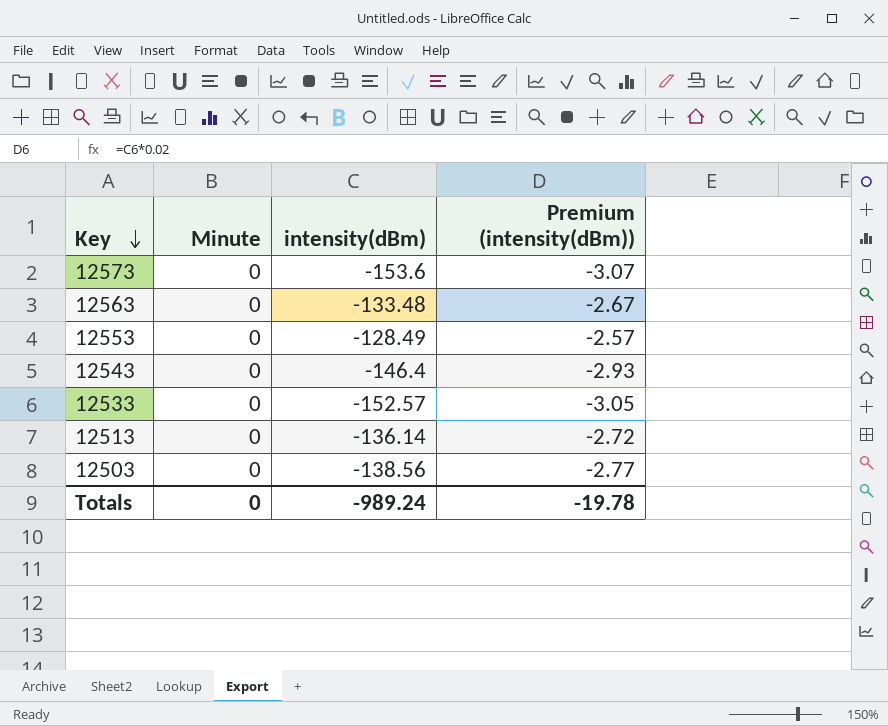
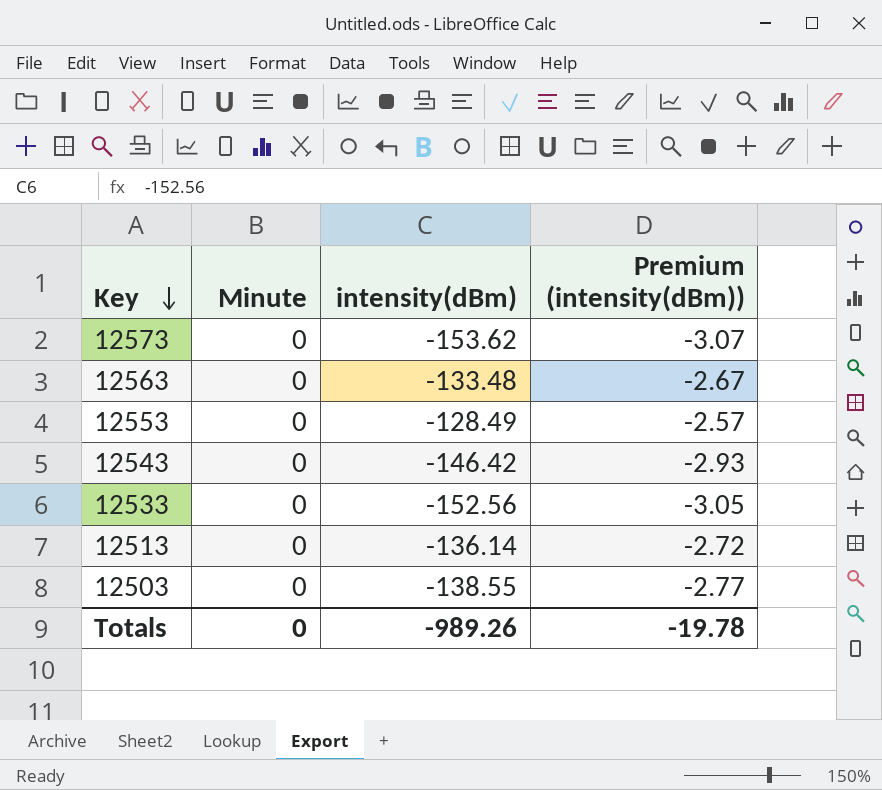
12573 | intensity(dBm): -153.6 -> -153.62
12543 | intensity(dBm): -146.4 -> -146.42
12533 | intensity(dBm): -152.57 -> -152.56
12503 | intensity(dBm): -138.56 -> -138.55
Totals | intensity(dBm): -989.24 -> -989.26

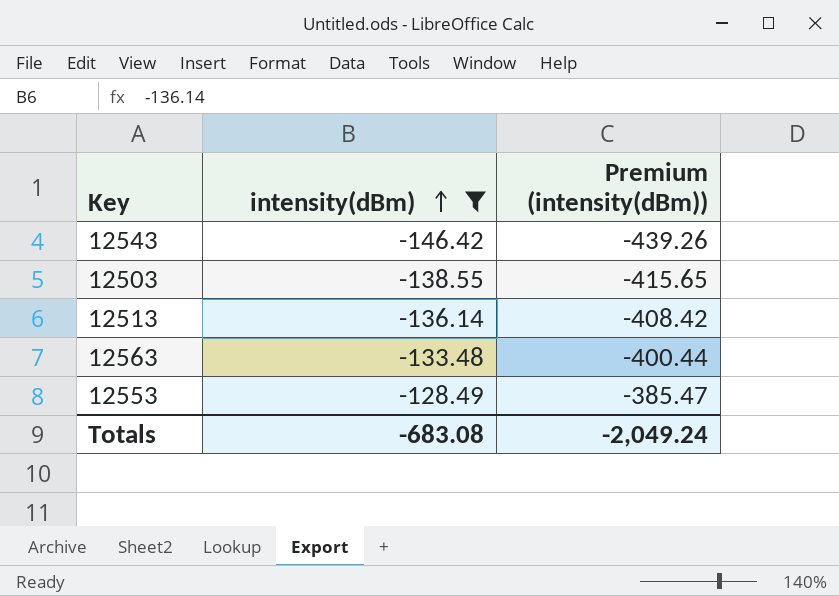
filter: none -> intensity(dBm) >= -146.42
row order: Key descending -> intensity(dBm) ascending
column Minute | position: 2 -> none
column Premium (intensity(dBm)) | formula: [intensity(dBm)] * 0.02 -> [intensity(dBm)] * 3
Totals | intensity(dBm): -989.26 -> -683.08
Totals | Premium (intensity(dBm)): -19.78 -> -2,049.24

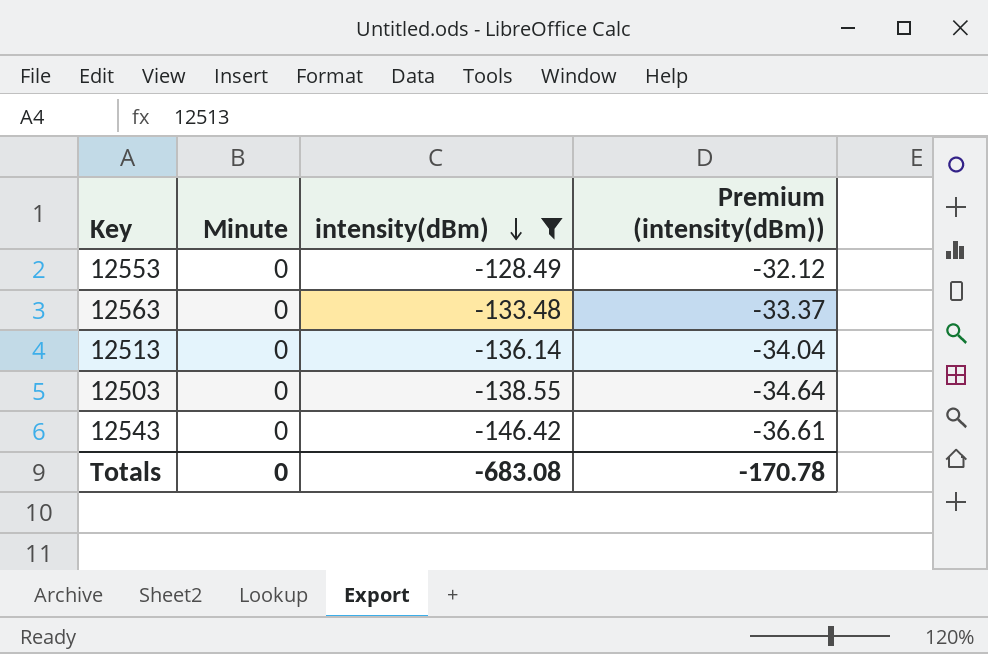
row order: intensity(dBm) ascending -> intensity(dBm) descending
column Minute | position: none -> 2
column Premium (intensity(dBm)) | formula: [intensity(dBm)] * 3 -> [intensity(dBm)] * 0.25
Totals | Premium (intensity(dBm)): -2,049.24 -> -170.78

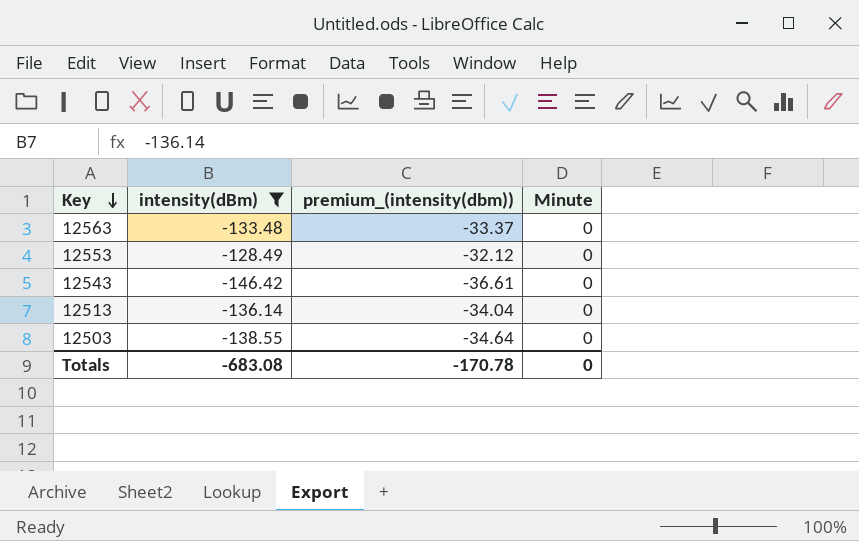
row order: intensity(dBm) descending -> Key descending
column name: Premium (intensity(dBm)) -> premium_(intensity(dbm))
column Minute | position: 2 -> 4

